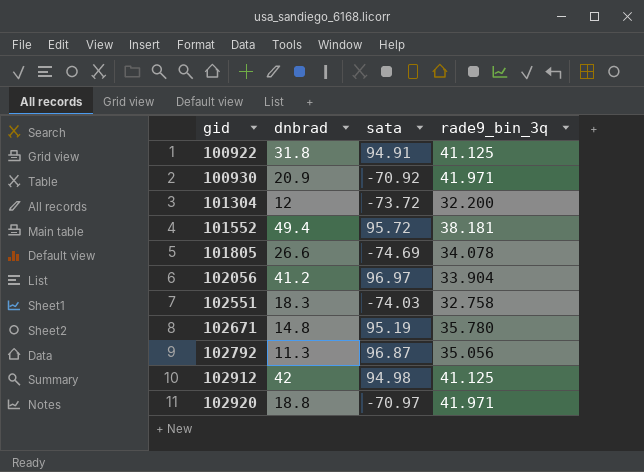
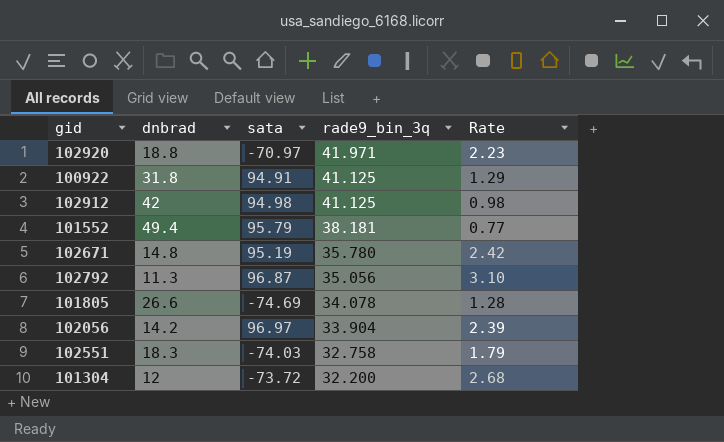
row order: gid ascending -> rade9_bin_3q descending
column Rate | formula: none -> [rade9_bin_3q] / [dnbrad]
row 100930: 20.9 | -70.92 | 41.971 -> none
101552 | sata: 95.72 -> 95.79
102056 | dnbrad: 41.2 -> 14.2

